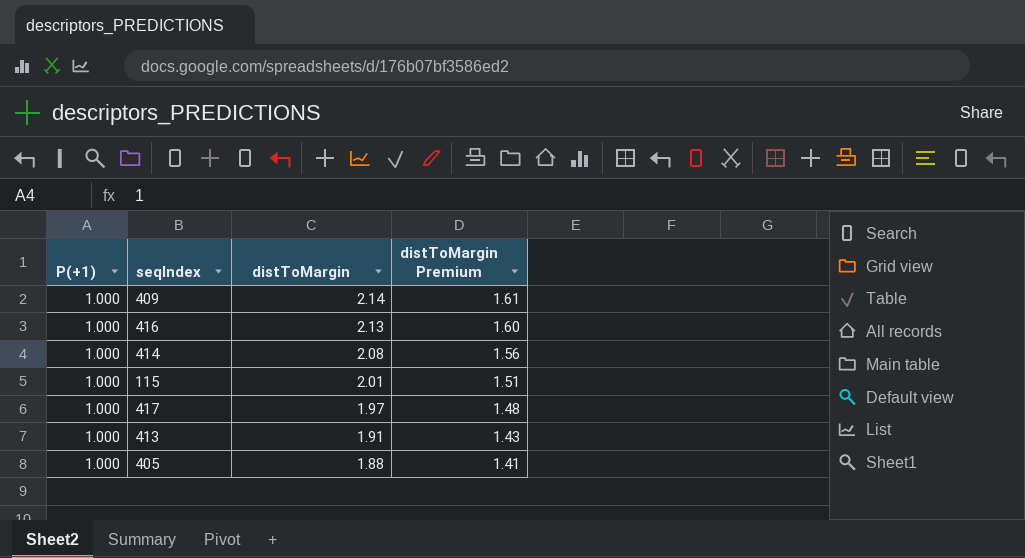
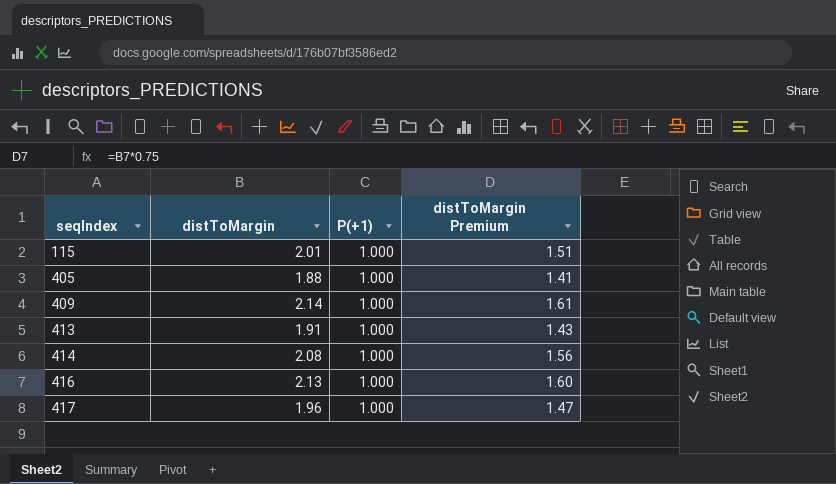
row order: distToMargin descending -> seqIndex ascending
column P(+1) | position: 1 -> 3
417 | distToMargin: 1.97 -> 1.96
417 | distToMargin Premium: 1.48 -> 1.47

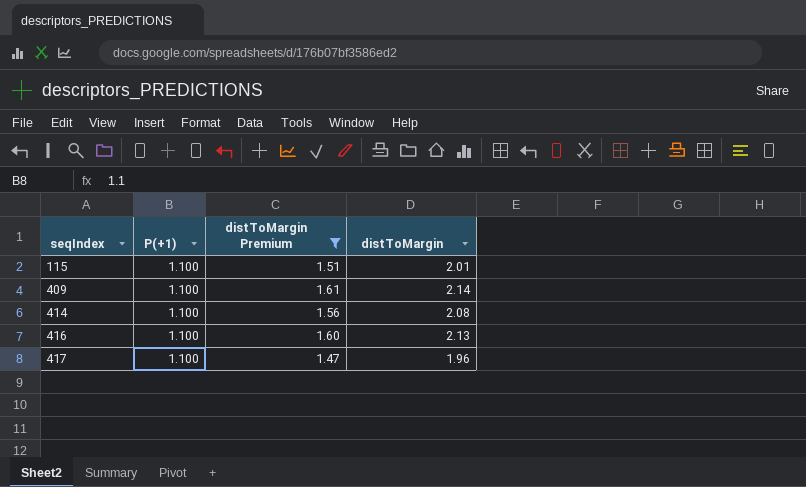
filter: none -> distToMargin Premium >= 1.47
column distToMargin | position: 2 -> 4
115 | P(+1): 1.000 -> 1.100
409 | P(+1): 1.000 -> 1.100
414 | P(+1): 1.000 -> 1.100
416 | P(+1): 1.000 -> 1.100
417 | P(+1): 1.000 -> 1.100

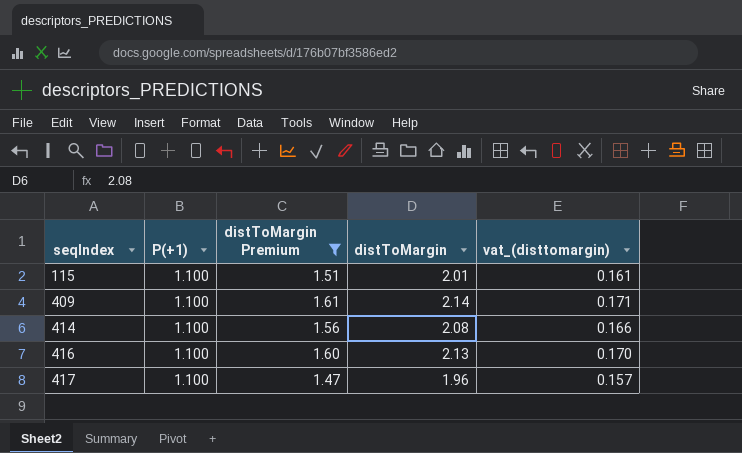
column vat_(disttomargin) | formula: none -> [distToMargin] * 0.08

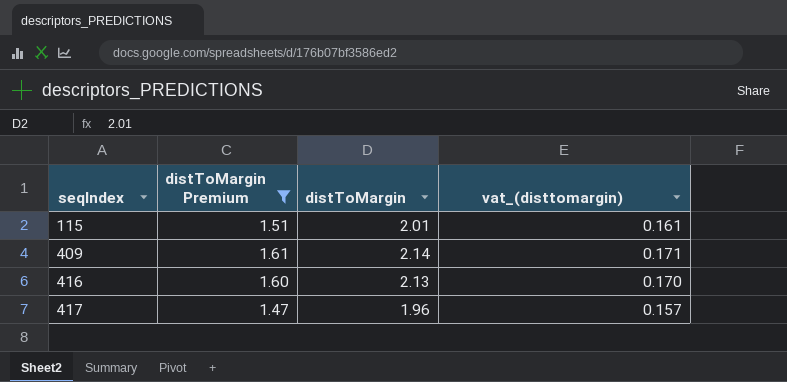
column P(+1) | position: 2 -> none
row 414: 1.100 | 1.56 | 2.08 | 0.166 -> none

